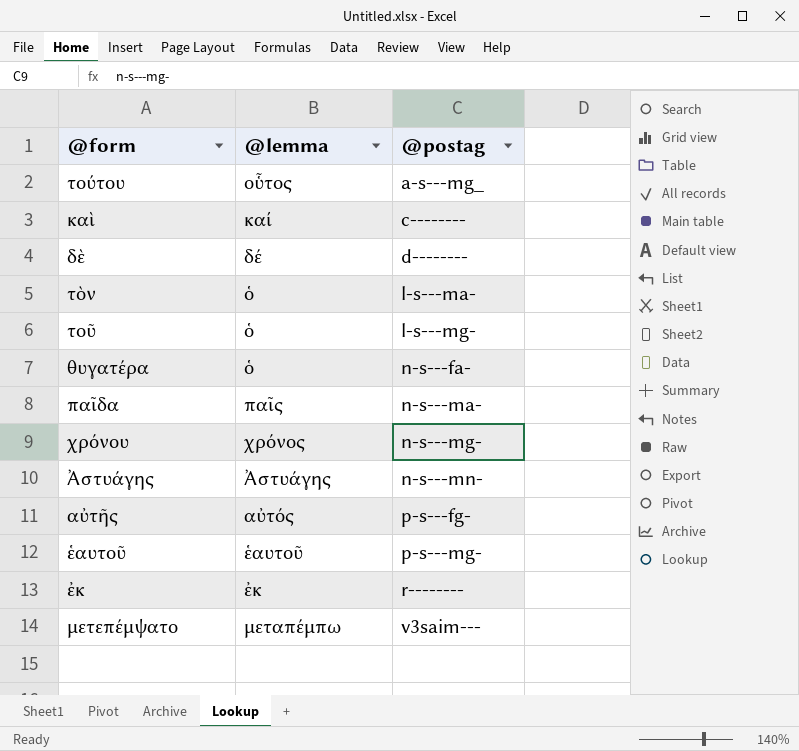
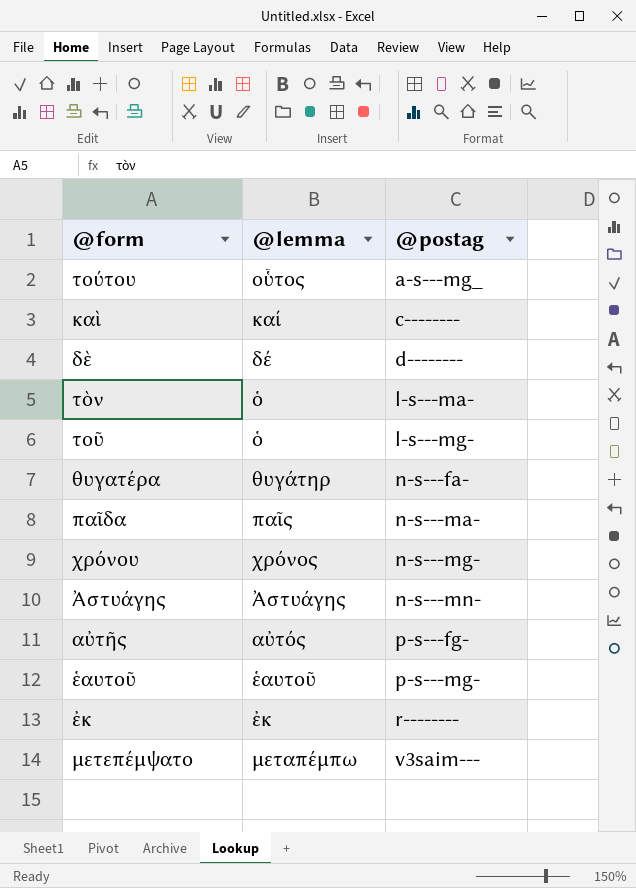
θυγατέρα | @lemma: ὁ -> θυγάτηρ

